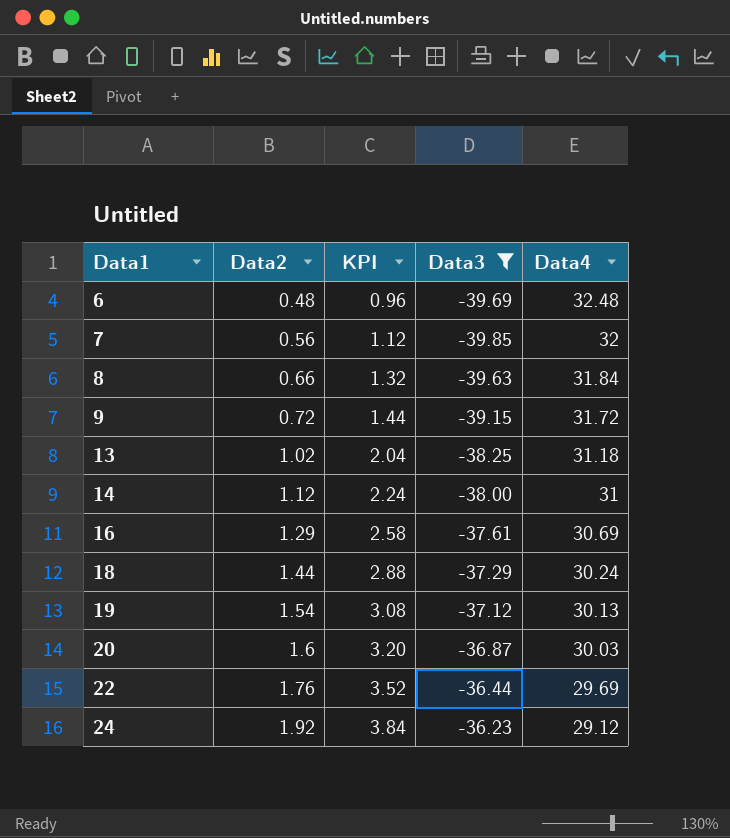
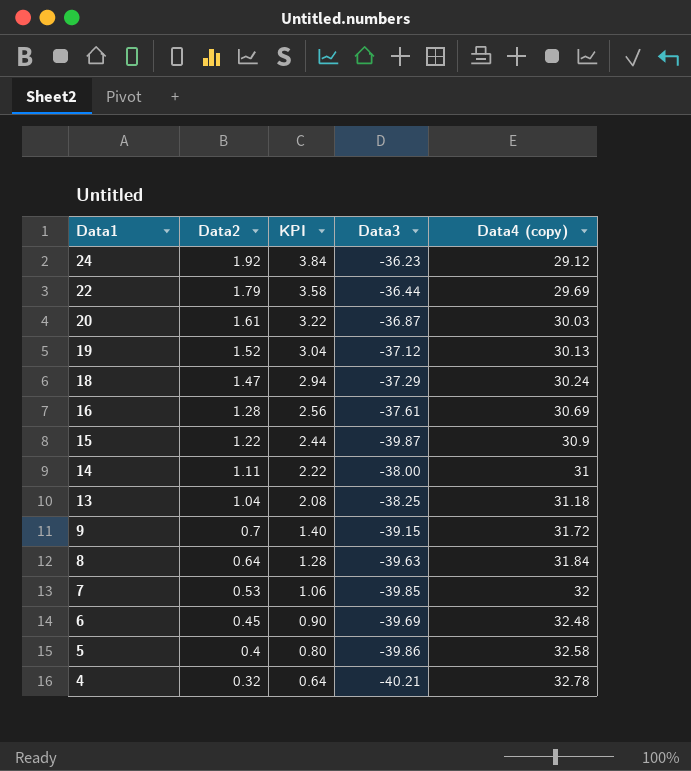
filter: Data3 >= -39.85 -> none
row order: Data1 ascending -> Data1 descending
column name: Data4 -> Data4 (copy)
22 | Data2: 1.76 -> 1.79
22 | KPI: 3.52 -> 3.58
20 | Data2: 1.6 -> 1.61
20 | KPI: 3.20 -> 3.22
19 | Data2: 1.54 -> 1.52
19 | KPI: 3.08 -> 3.04
18 | Data2: 1.44 -> 1.47
18 | KPI: 2.88 -> 2.94
16 | Data2: 1.29 -> 1.28
16 | KPI: 2.58 -> 2.56
14 | Data2: 1.12 -> 1.11
14 | KPI: 2.24 -> 2.22
13 | Data2: 1.02 -> 1.04
13 | KPI: 2.04 -> 2.08
9 | Data2: 0.72 -> 0.7
9 | KPI: 1.44 -> 1.40
8 | Data2: 0.66 -> 0.64
8 | KPI: 1.32 -> 1.28
7 | Data2: 0.56 -> 0.53
7 | KPI: 1.12 -> 1.06
6 | Data2: 0.48 -> 0.45
6 | KPI: 0.96 -> 0.90

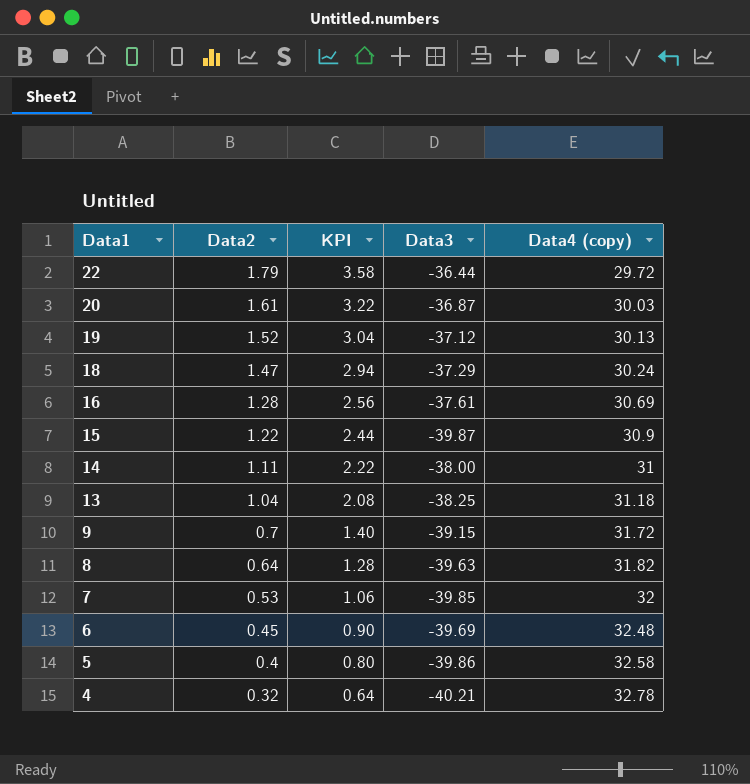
row 24: 1.92 | 3.84 | -36.23 | 29.12 -> none
22 | Data4 (copy): 29.69 -> 29.72
8 | Data4 (copy): 31.84 -> 31.82

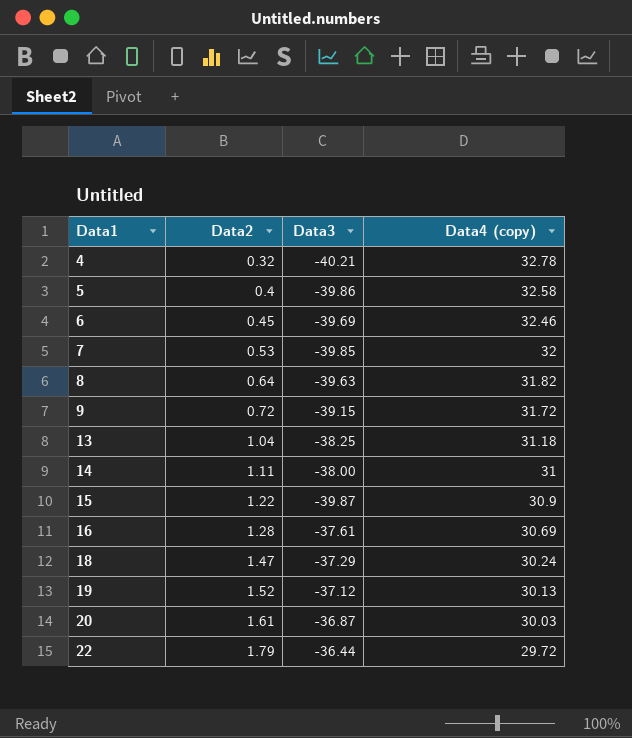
row order: Data1 descending -> Data1 ascending
column KPI | formula: [Data2] * 2 -> none
6 | Data4 (copy): 32.48 -> 32.46
9 | Data2: 0.7 -> 0.72

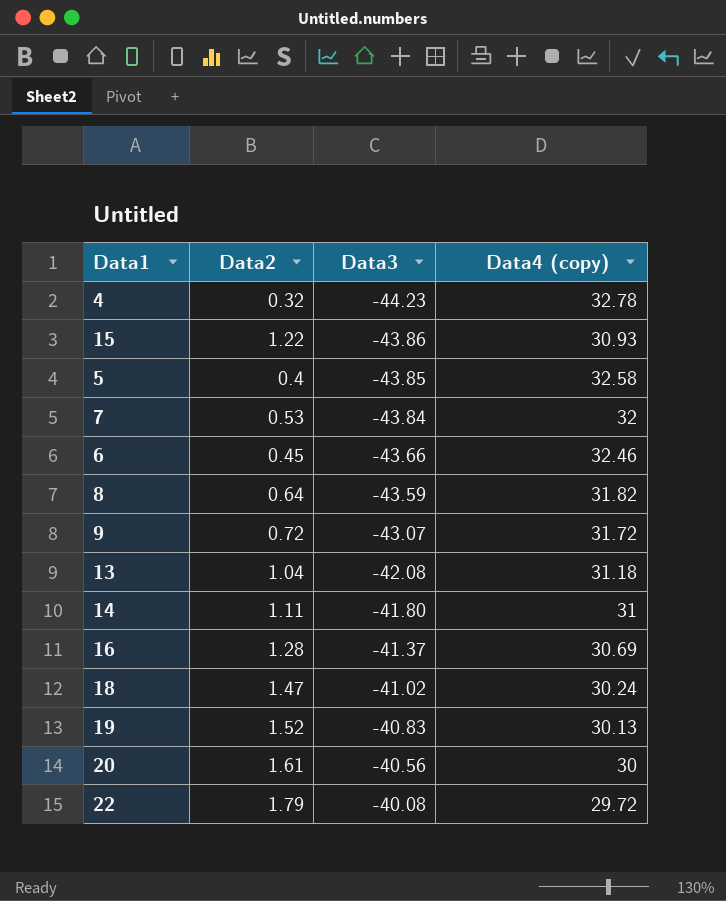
row order: Data1 ascending -> Data3 ascending
4 | Data3: -40.21 -> -44.23
15 | Data3: -39.87 -> -43.86
15 | Data4 (copy): 30.9 -> 30.93
5 | Data3: -39.86 -> -43.85
7 | Data3: -39.85 -> -43.84
6 | Data3: -39.69 -> -43.66
8 | Data3: -39.63 -> -43.59
9 | Data3: -39.15 -> -43.07
13 | Data3: -38.25 -> -42.08
14 | Data3: -38.00 -> -41.80
16 | Data3: -37.61 -> -41.37
18 | Data3: -37.29 -> -41.02
19 | Data3: -37.12 -> -40.83
20 | Data3: -36.87 -> -40.56
20 | Data4 (copy): 30.03 -> 30
22 | Data3: -36.44 -> -40.08

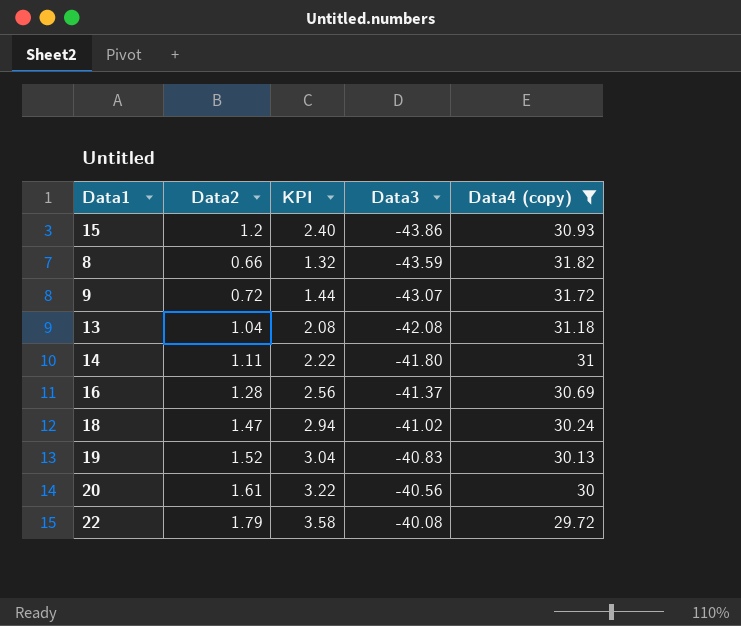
filter: none -> Data4 (copy) <= 31.82
column KPI | formula: none -> [Data2] * 2
15 | Data2: 1.22 -> 1.2
8 | Data2: 0.64 -> 0.66

